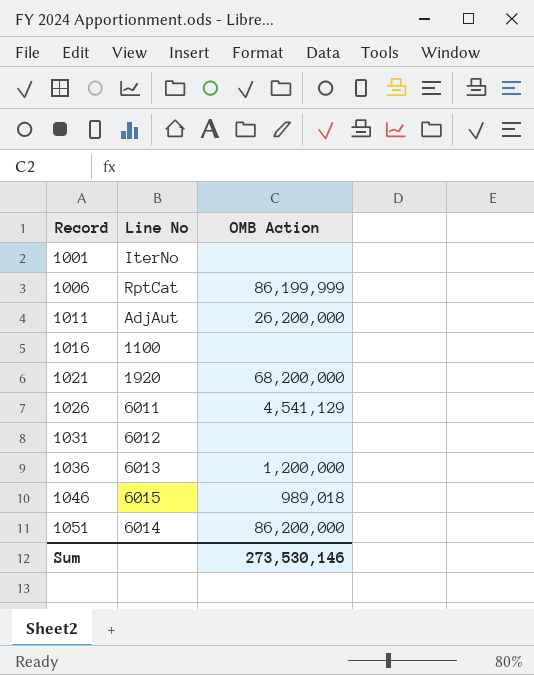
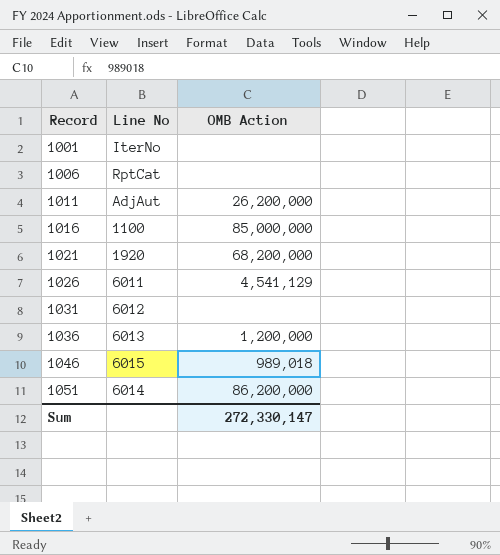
1006 | OMB Action: 86,199,999 -> none
1016 | OMB Action: none -> 85,000,000
Sum | OMB Action: 273,530,146 -> 272,330,147

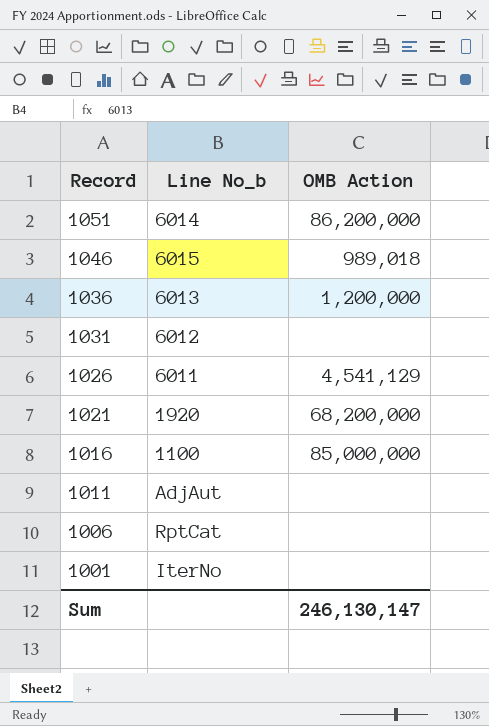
row order: Record ascending -> Record descending
column name: Line No -> Line No_b
1011 | OMB Action: 26,200,000 -> none
Sum | OMB Action: 272,330,147 -> 246,130,147

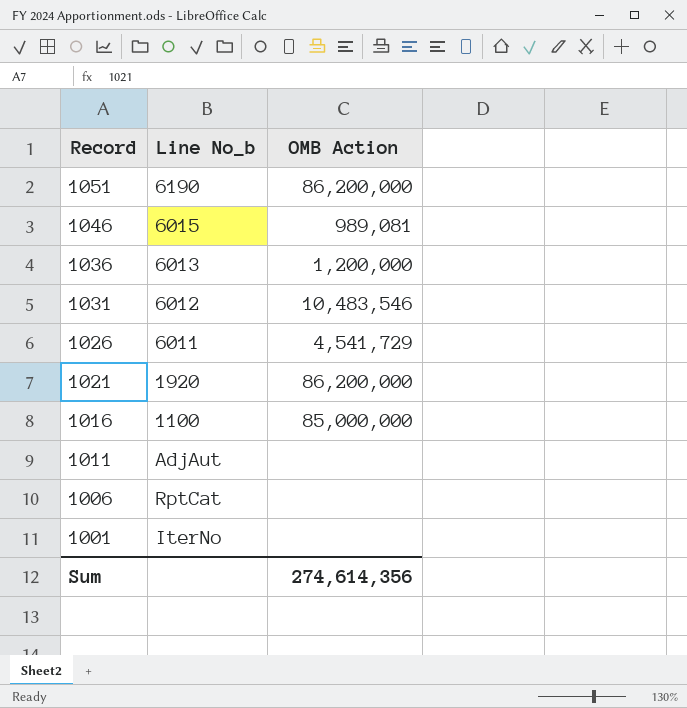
1051 | Line No_b: 6014 -> 6190
1046 | OMB Action: 989,018 -> 989,081
1031 | OMB Action: none -> 10,483,546
1026 | OMB Action: 4,541,129 -> 4,541,729
1021 | OMB Action: 68,200,000 -> 86,200,000
Sum | OMB Action: 246,130,147 -> 274,614,356

